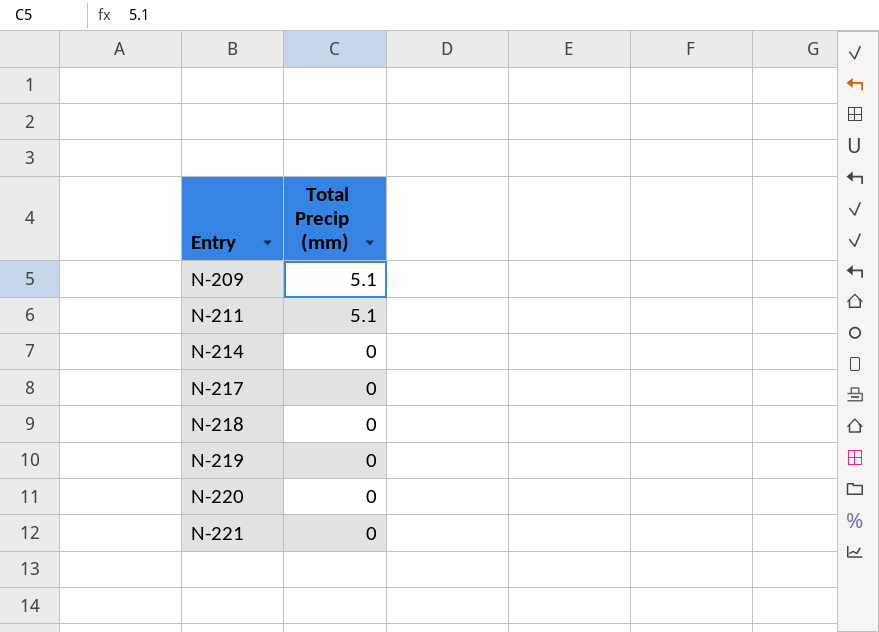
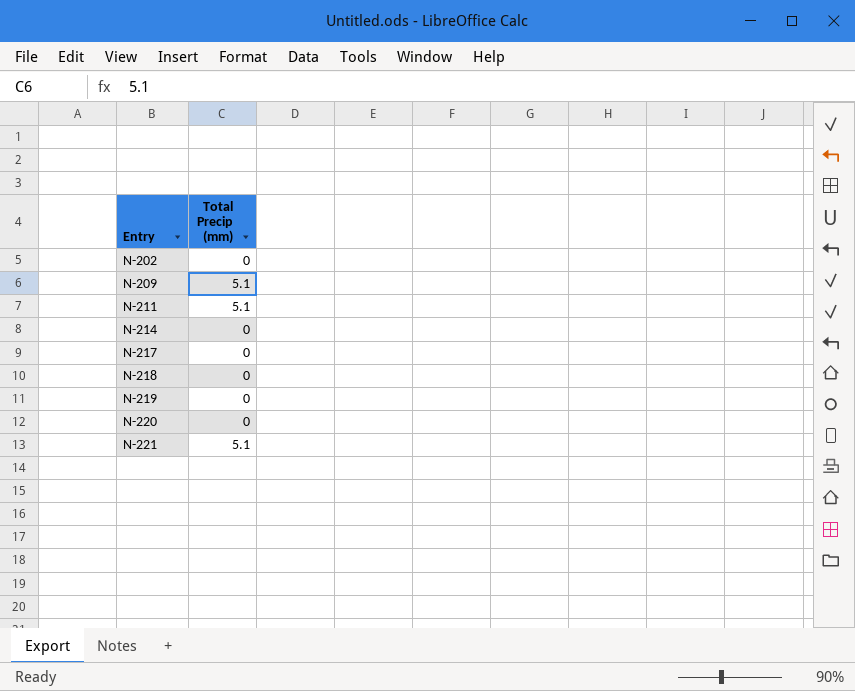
row N-202: none -> 0
N-221 | Total Precip (mm): 0 -> 5.1

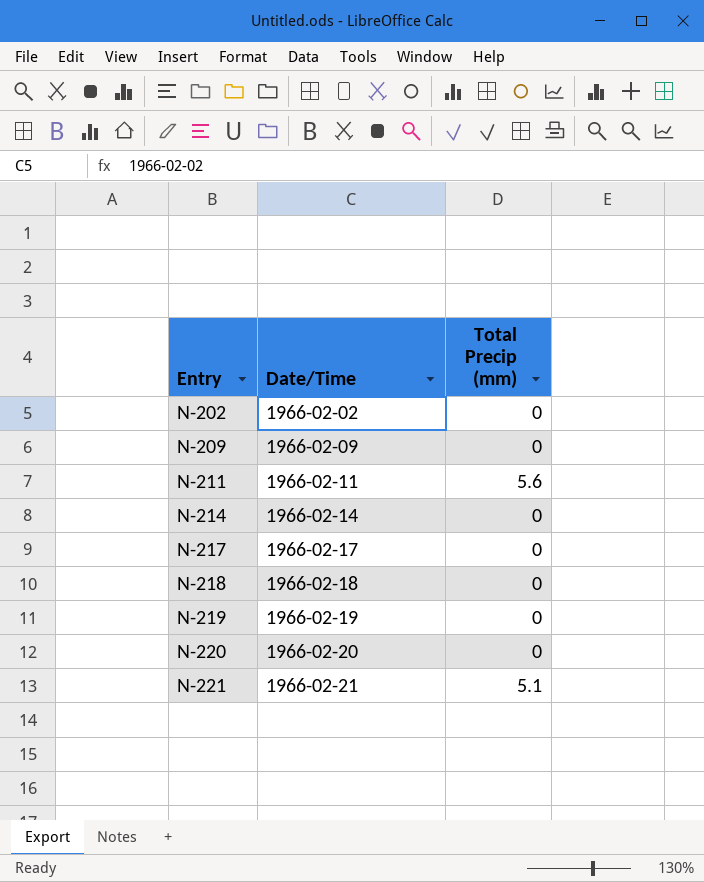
column Date/Time | position: none -> 2
N-209 | Total Precip (mm): 5.1 -> 0
N-211 | Total Precip (mm): 5.1 -> 5.6

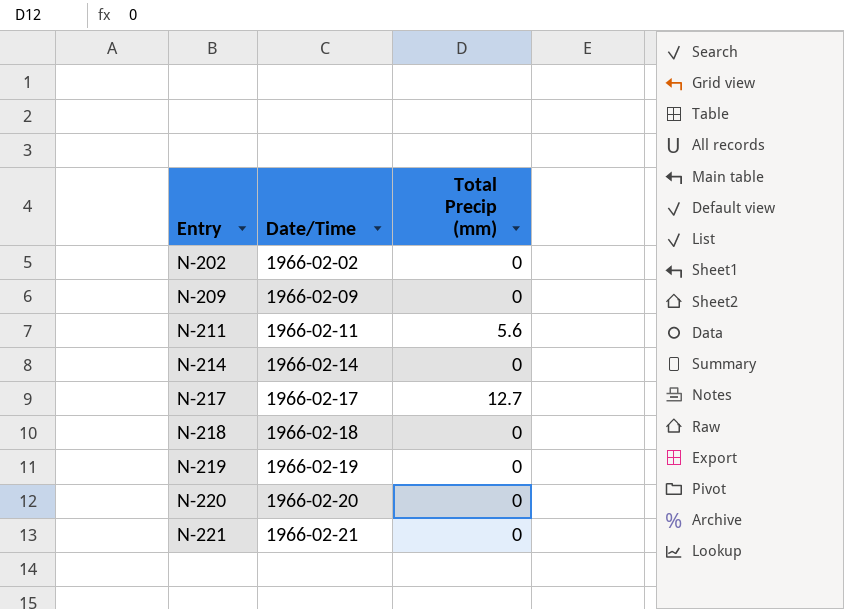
N-217 | Total Precip (mm): 0 -> 12.7
N-221 | Total Precip (mm): 5.1 -> 0

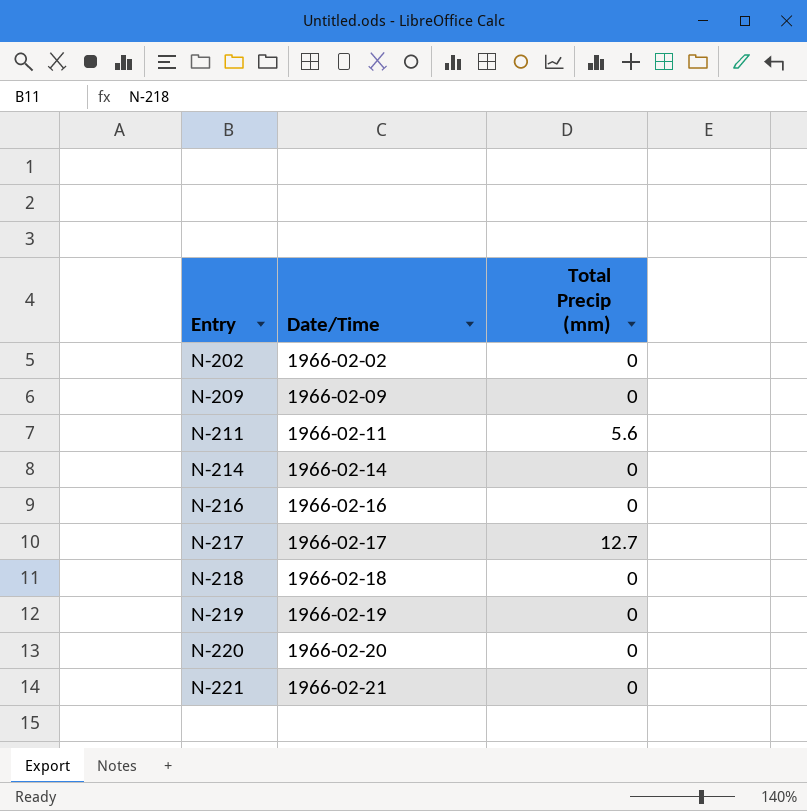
row N-216: none -> 1966-02-16 | 0

